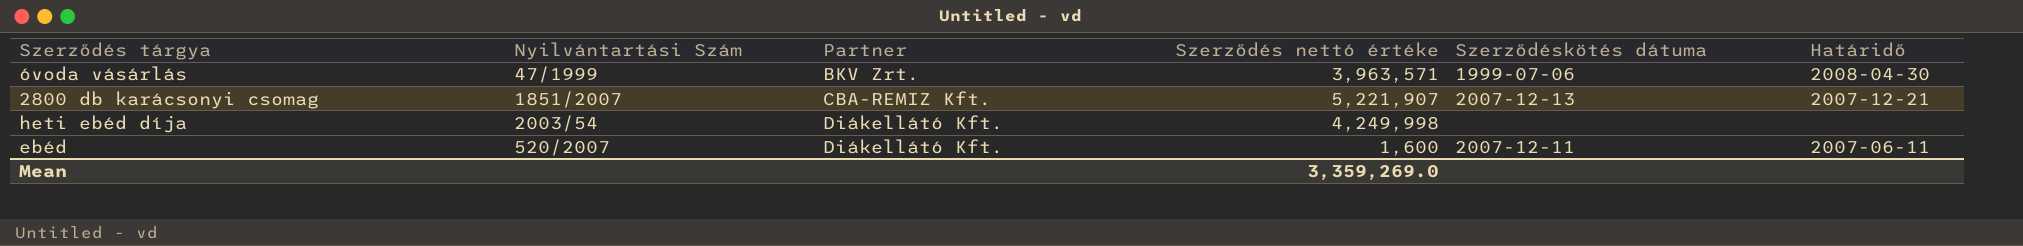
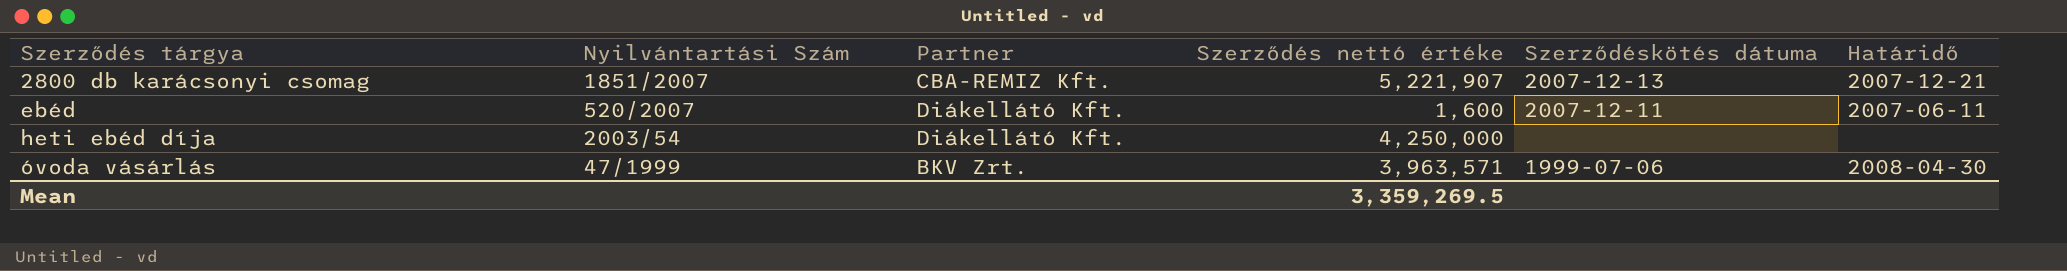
row order: Partner ascending -> Szerződés tárgya ascending
heti ebéd díja | Szerződés nettó értéke: 4,249,998 -> 4,250,000
Mean | Szerződés nettó értéke: 3,359,269.0 -> 3,359,269.5

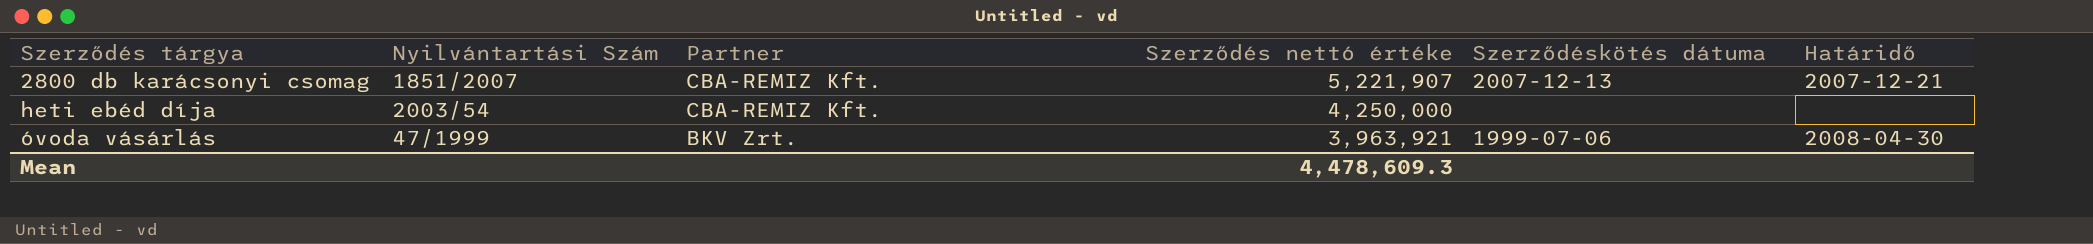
row ebéd: 520/2007 | Diákellátó Kft. | 1,600 | 2007-12-11 | 2007-06-11 -> none
heti ebéd díja | Partner: Diákellátó Kft. -> CBA-REMIZ Kft.
óvoda vásárlás | Szerződés nettó értéke: 3,963,571 -> 3,963,921
Mean | Szerződés nettó értéke: 3,359,269.5 -> 4,478,609.3

